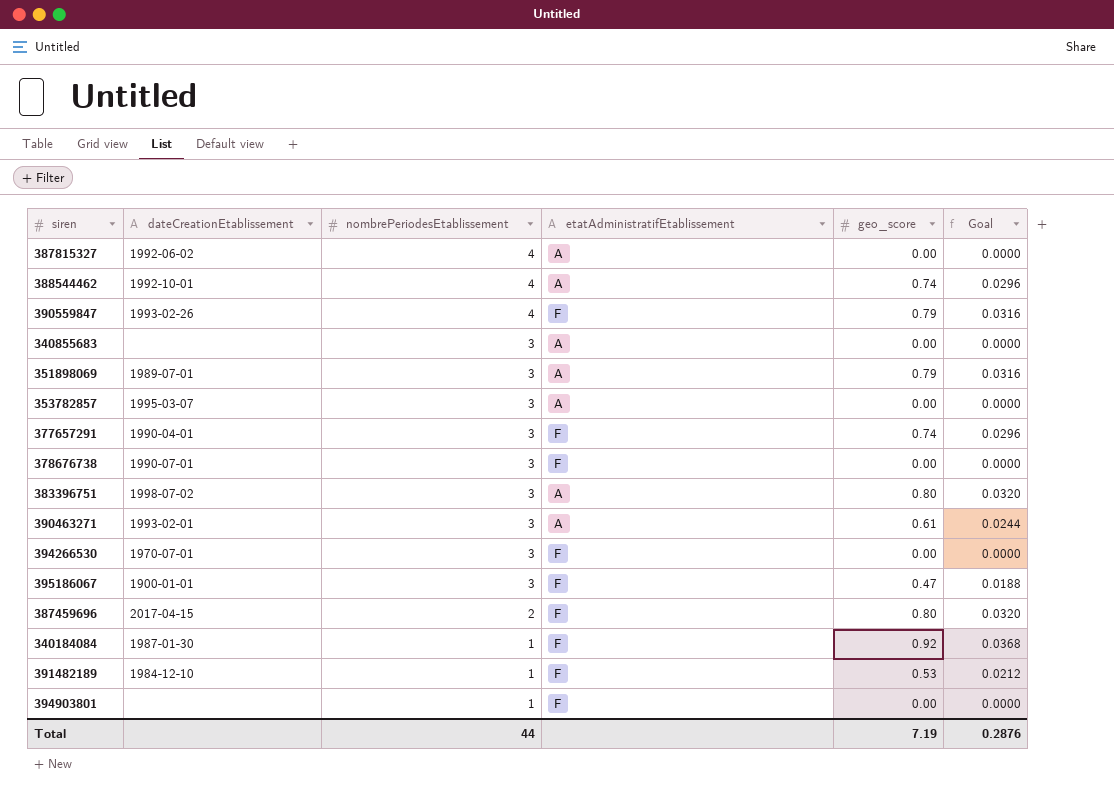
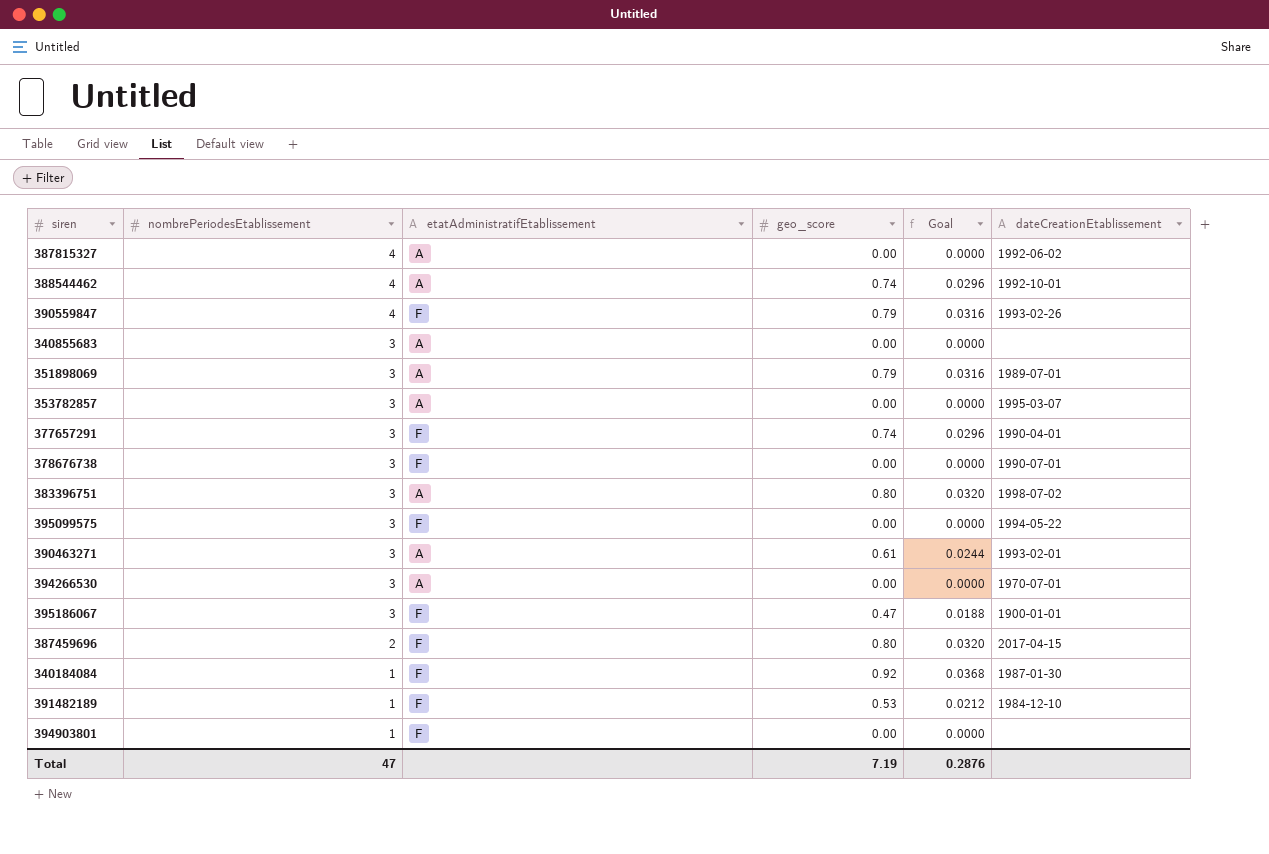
column dateCreationEtablissement | position: 2 -> 6
row 395099575: none -> 3 | F | 0.00 | 0.0000 | 1994-05-22
394266530 | etatAdministratifEtablissement: F -> A
Total | nombrePeriodesEtablissement: 44 -> 47

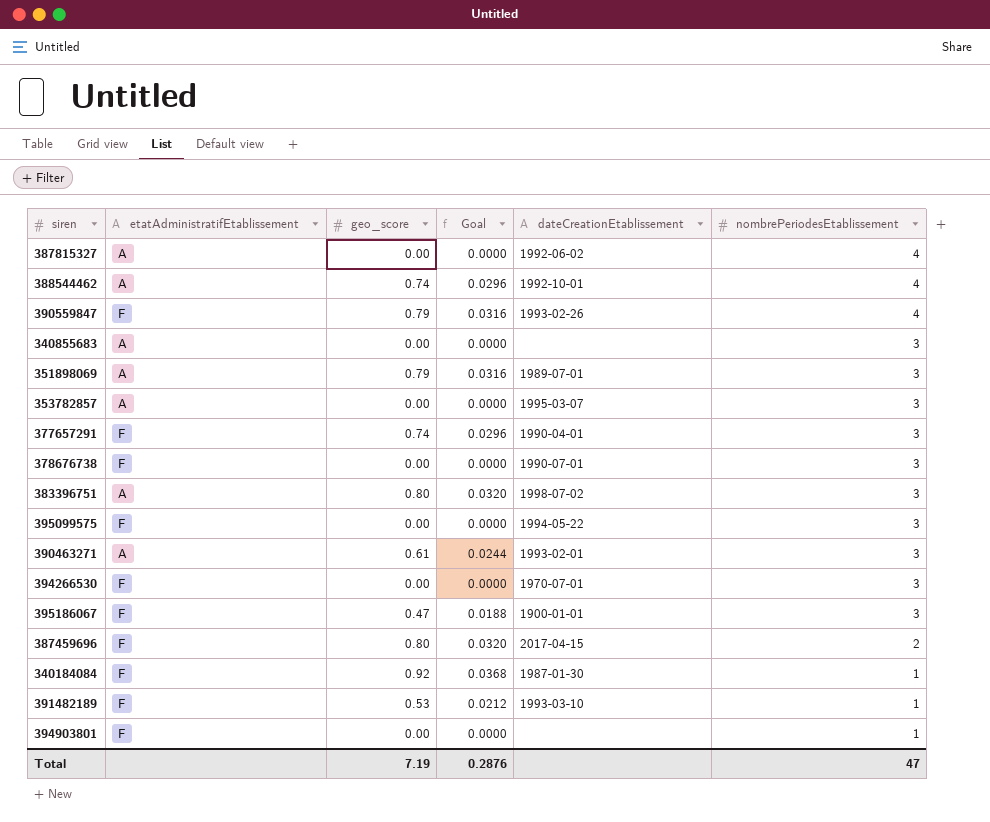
column nombrePeriodesEtablissement | position: 2 -> 6
394266530 | etatAdministratifEtablissement: A -> F
391482189 | dateCreationEtablissement: 1984-12-10 -> 1993-03-10

